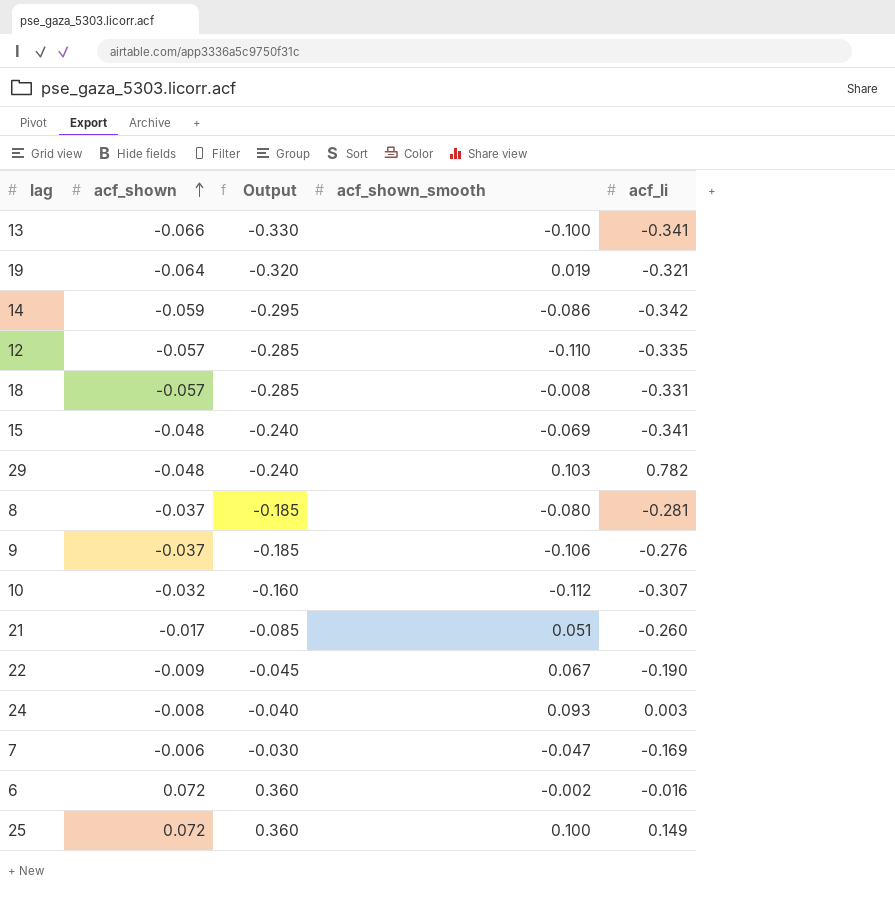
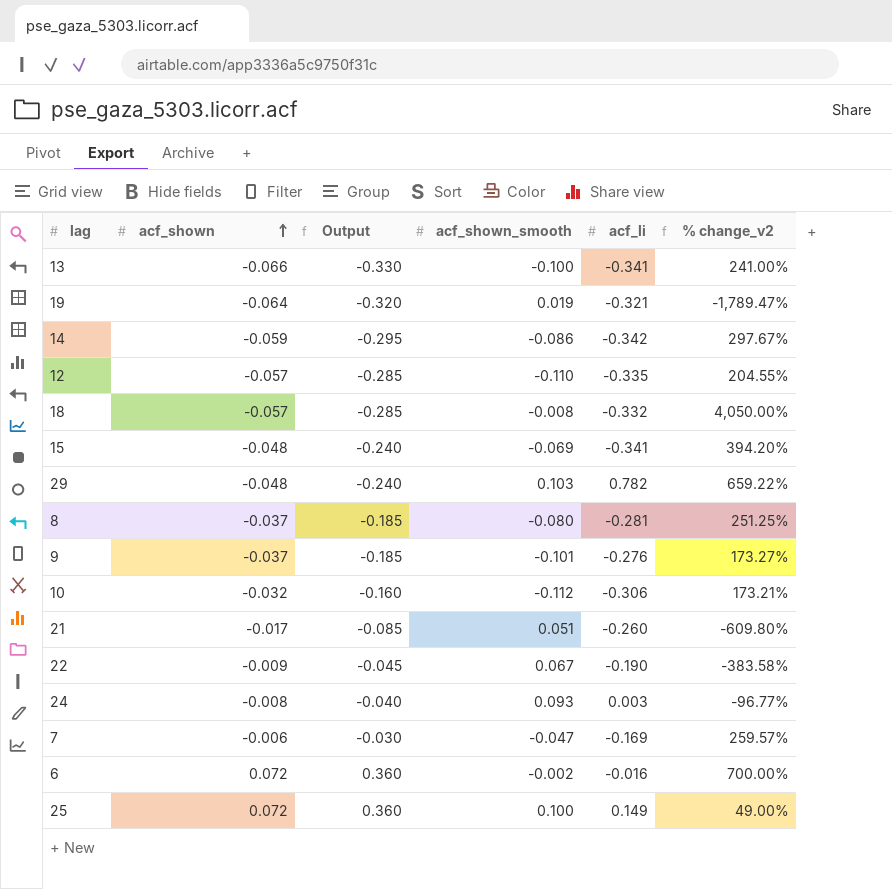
column % change_v2 | formula: none -> ([acf_li] - [acf_shown_smooth]) / [acf_shown_smooth]
18 | acf_li: -0.331 -> -0.332
9 | acf_shown_smooth: -0.106 -> -0.101
10 | acf_li: -0.307 -> -0.306

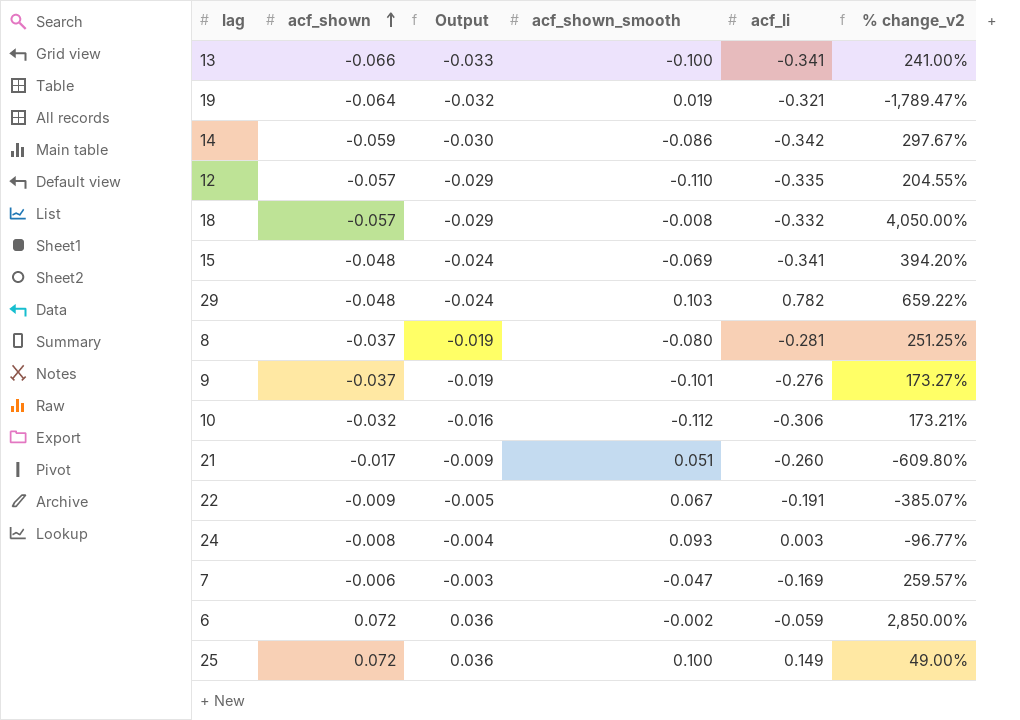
column Output | formula: [acf_shown] * 5 -> [acf_shown] * 0.5
22 | acf_li: -0.190 -> -0.191
22 | % change_v2: -383.58% -> -385.07%
6 | acf_li: -0.016 -> -0.059
6 | % change_v2: 700.00% -> 2,850.00%

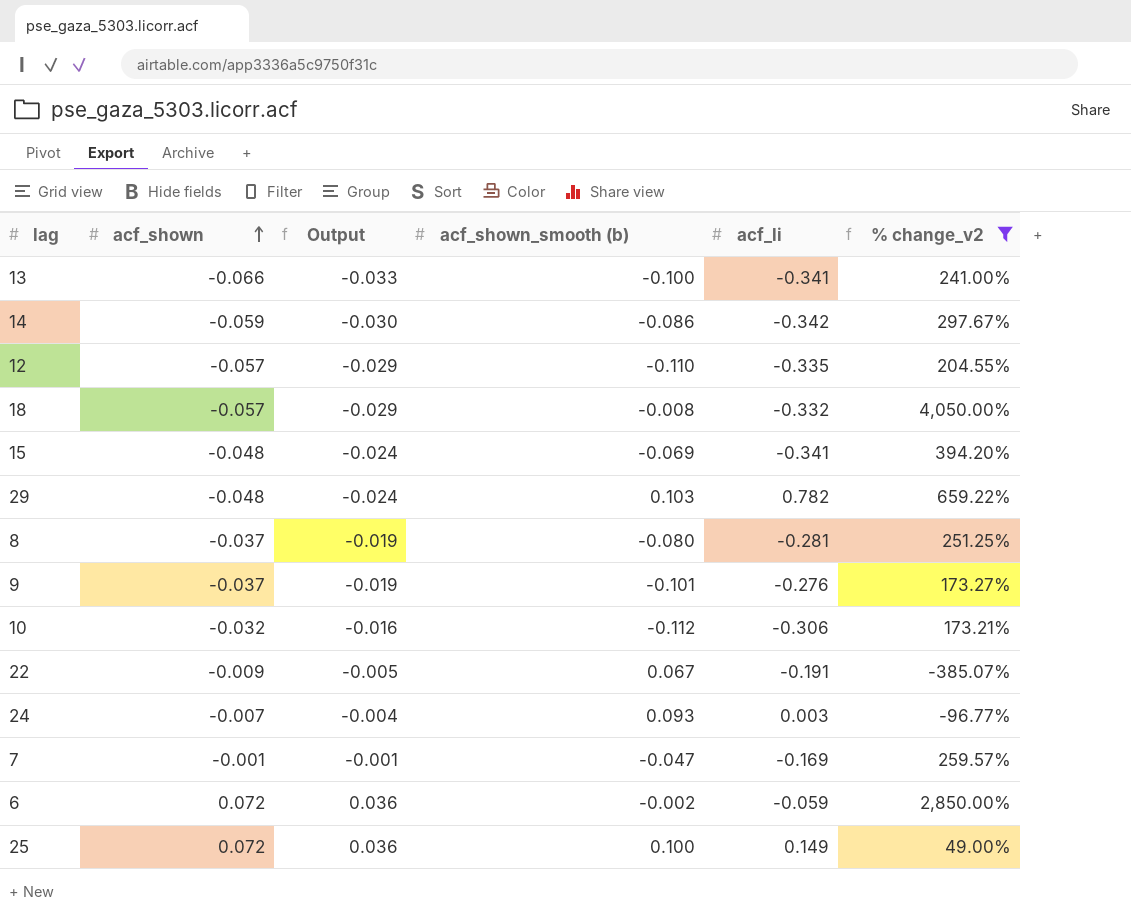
filter: none -> % change_v2 >= -385.07%
column name: acf_shown_smooth -> acf_shown_smooth (b)
24 | acf_shown: -0.008 -> -0.007
7 | acf_shown: -0.006 -> -0.001
7 | Output: -0.003 -> -0.001

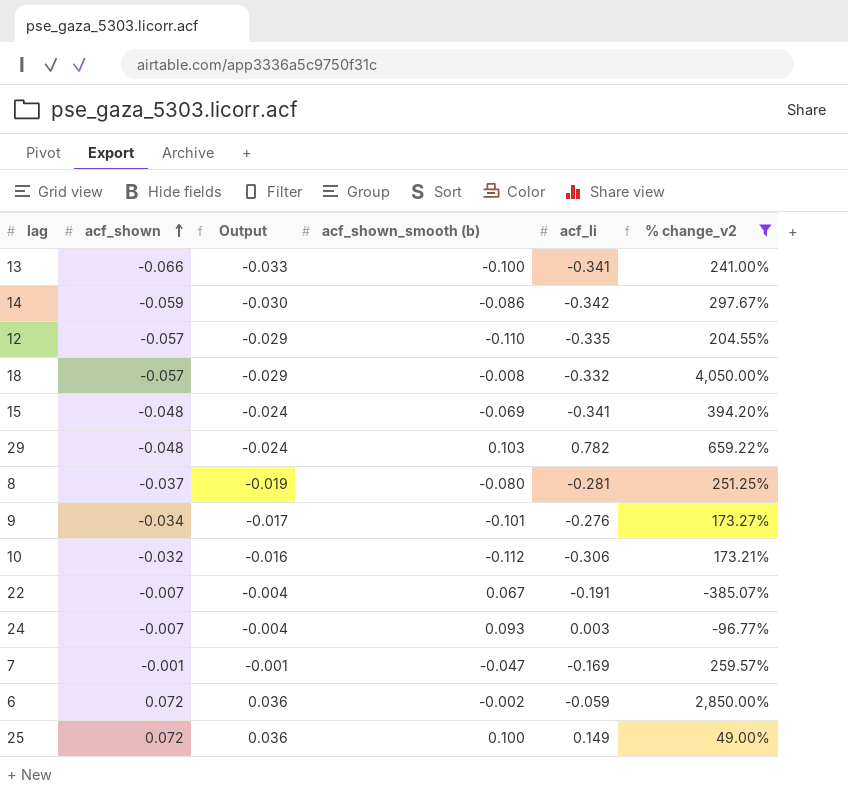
9 | acf_shown: -0.037 -> -0.034
9 | Output: -0.019 -> -0.017
22 | acf_shown: -0.009 -> -0.007
22 | Output: -0.005 -> -0.004

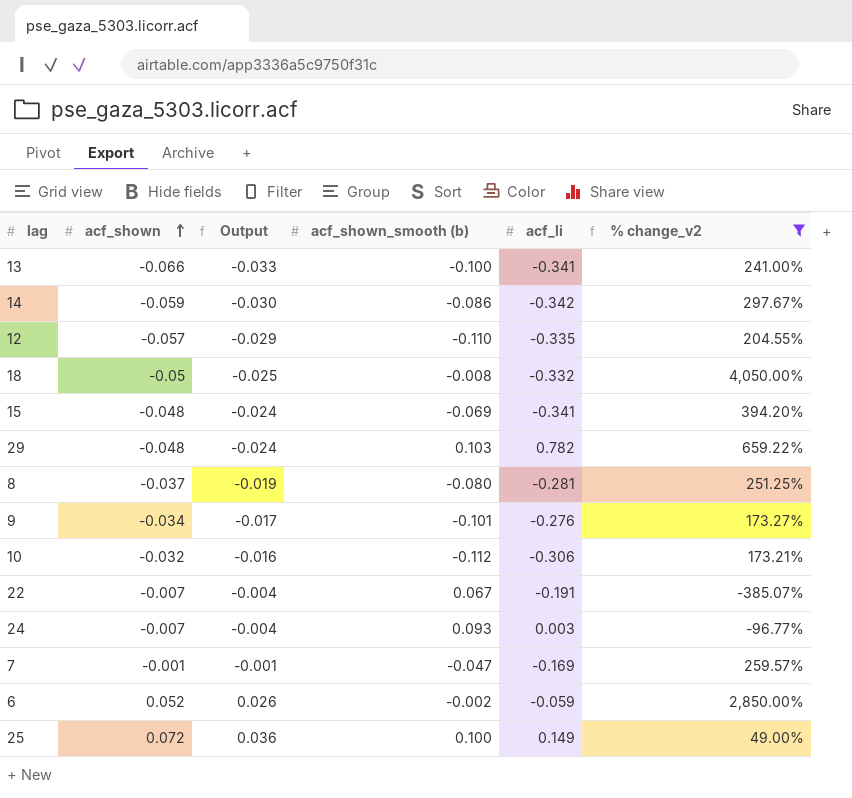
18 | acf_shown: -0.057 -> -0.05
18 | Output: -0.029 -> -0.025
6 | acf_shown: 0.072 -> 0.052
6 | Output: 0.036 -> 0.026

